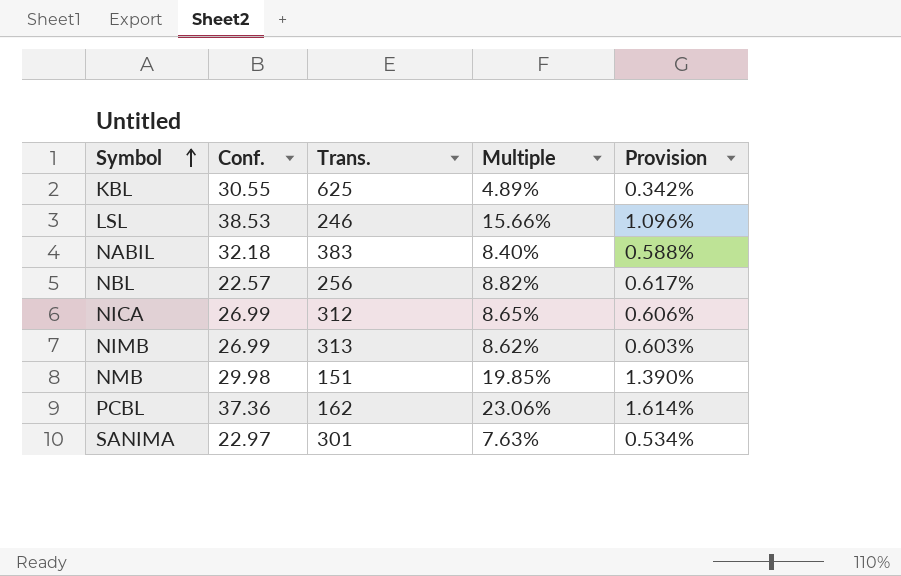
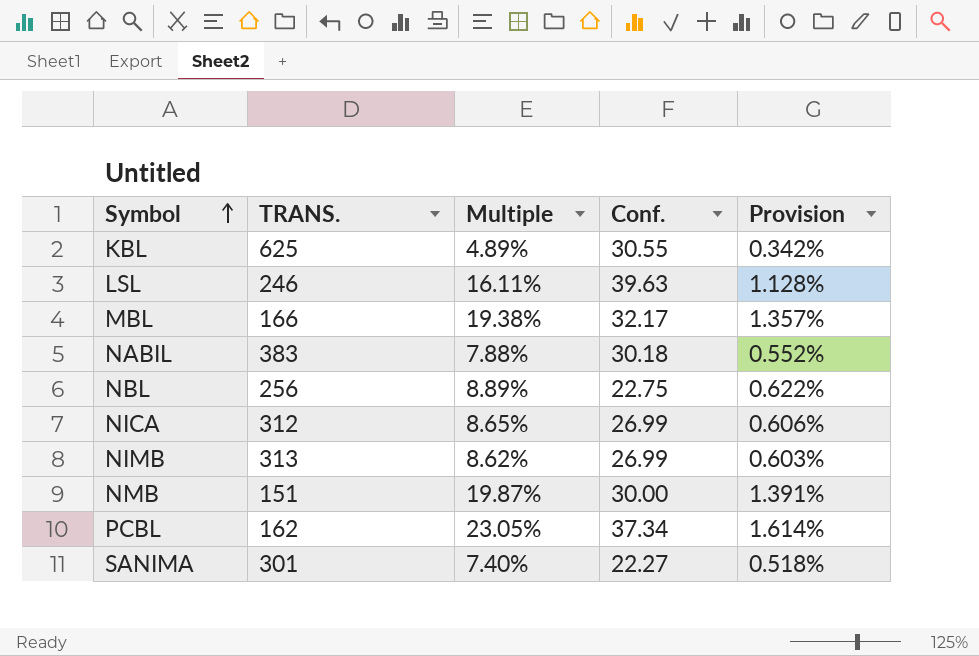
column name: Trans. -> TRANS.
column Conf. | position: 2 -> 4
LSL | Multiple: 15.66% -> 16.11%
LSL | Conf.: 38.53 -> 39.63
LSL | Provision: 1.096% -> 1.128%
row MBL: none -> 166 | 19.38% | 32.17 | 1.357%
NABIL | Multiple: 8.40% -> 7.88%
NABIL | Conf.: 32.18 -> 30.18
NABIL | Provision: 0.588% -> 0.552%
NBL | Multiple: 8.82% -> 8.89%
NBL | Conf.: 22.57 -> 22.75
NBL | Provision: 0.617% -> 0.622%
NMB | Multiple: 19.85% -> 19.87%
NMB | Conf.: 29.98 -> 30.00
NMB | Provision: 1.390% -> 1.391%
PCBL | Multiple: 23.06% -> 23.05%
PCBL | Conf.: 37.36 -> 37.34
SANIMA | Multiple: 7.63% -> 7.40%
SANIMA | Conf.: 22.97 -> 22.27
SANIMA | Provision: 0.534% -> 0.518%

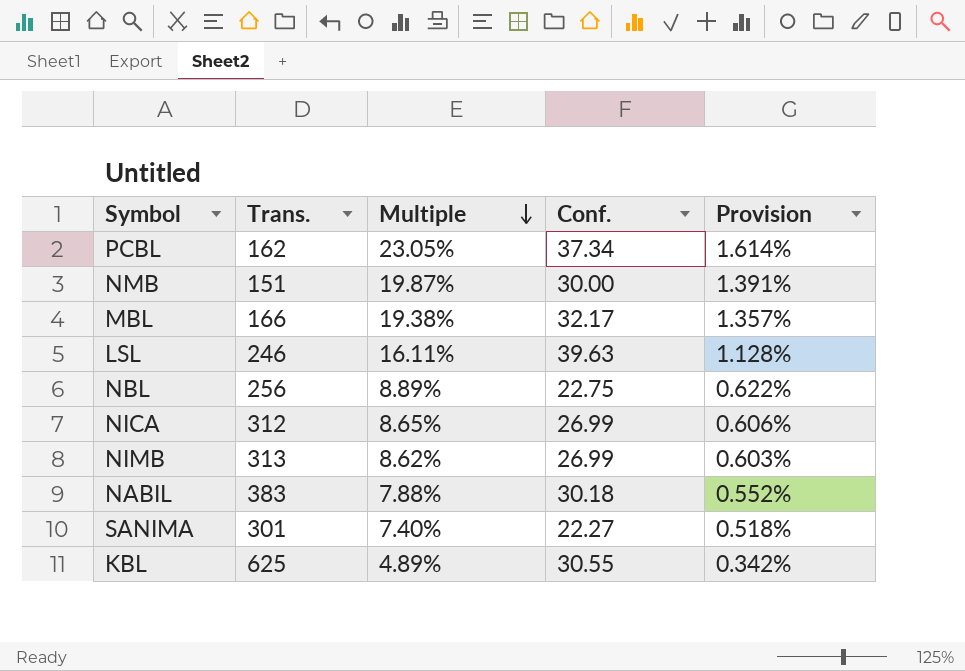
row order: Symbol ascending -> Multiple descending
column name: TRANS. -> Trans.

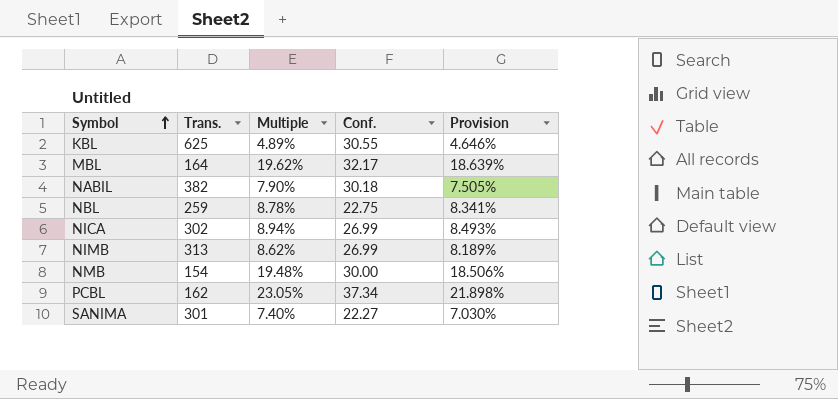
row order: Multiple descending -> Symbol ascending
column Provision | formula: [Multiple] * 0.07 -> [Multiple] * 0.95
row LSL: 246 | 16.11% | 39.63 | 1.128% -> none
MBL | Trans.: 166 -> 164
MBL | Multiple: 19.38% -> 19.62%
NABIL | Trans.: 383 -> 382
NABIL | Multiple: 7.88% -> 7.90%
NBL | Trans.: 256 -> 259
NBL | Multiple: 8.89% -> 8.78%
NICA | Trans.: 312 -> 302
NICA | Multiple: 8.65% -> 8.94%
NMB | Trans.: 151 -> 154
NMB | Multiple: 19.87% -> 19.48%

